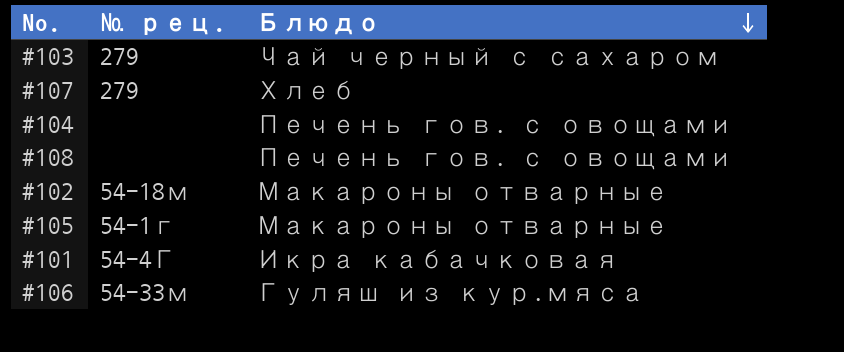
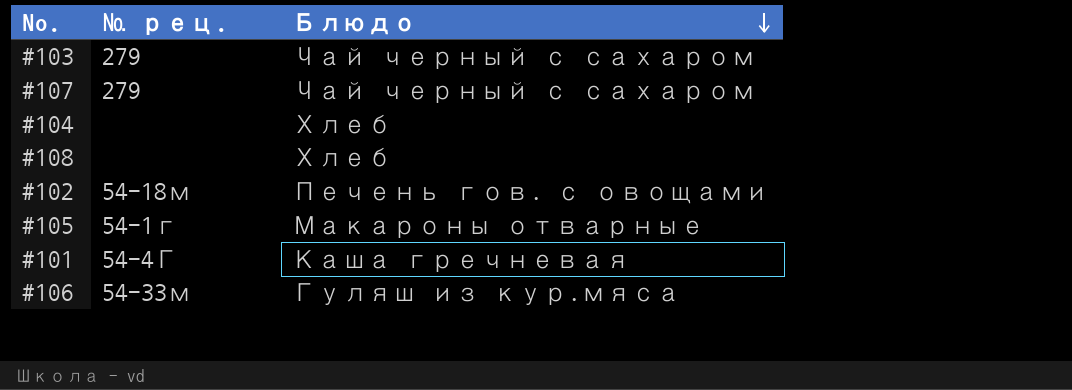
#107 | Блюдо: Хлеб -> Чай черный с сахаром
#104 | Блюдо: Печень гов. с овощами -> Хлеб
#108 | Блюдо: Печень гов. с овощами -> Хлеб
#102 | Блюдо: Макароны отварные -> Печень гов. с овощами
#101 | Блюдо: Икра кабачковая -> Каша гречневая

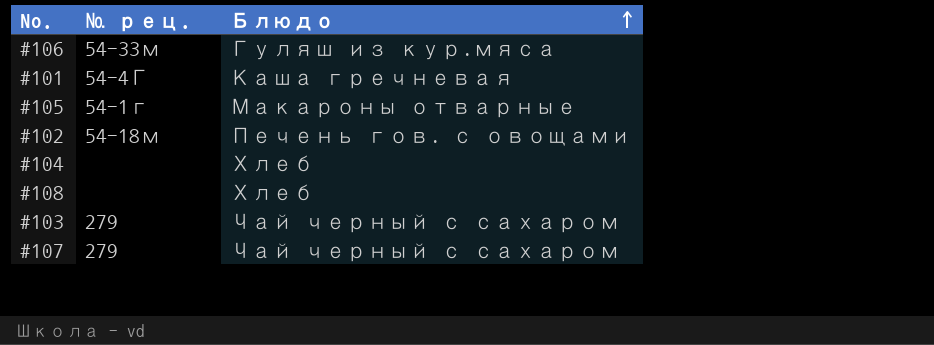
row order: Блюдо descending -> Блюдо ascending

